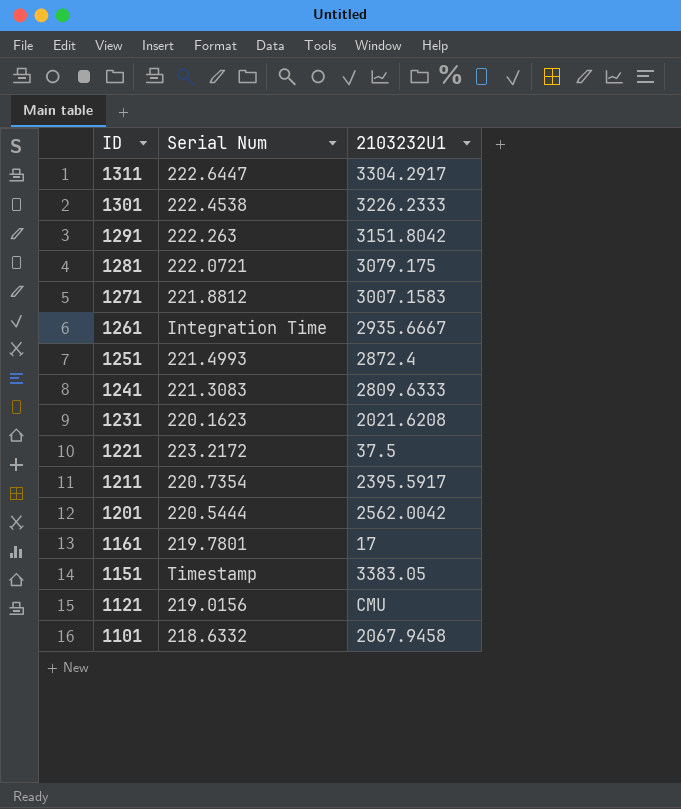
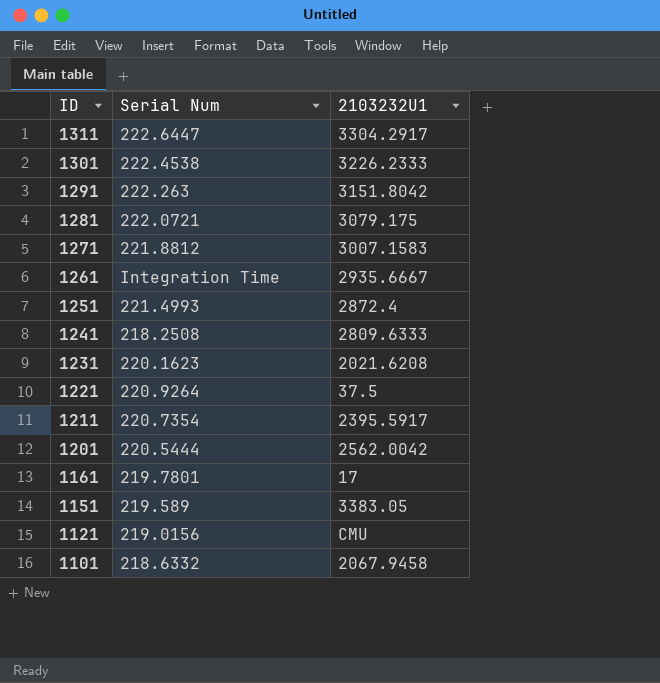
1241 | Serial Num: 221.3083 -> 218.2508
1221 | Serial Num: 223.2172 -> 220.9264
1151 | Serial Num: Timestamp -> 219.589

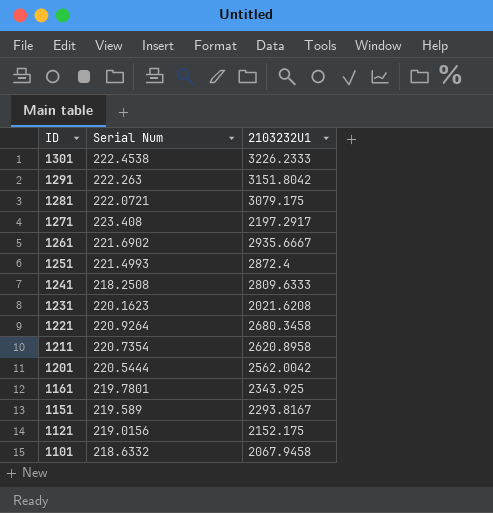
row 1311: 222.6447 | 3304.2917 -> none
1271 | Serial Num: 221.8812 -> 223.408
1271 | 2103232U1: 3007.1583 -> 2197.2917
1261 | Serial Num: Integration Time -> 221.6902
1221 | 2103232U1: 37.5 -> 2680.3458
1211 | 2103232U1: 2395.5917 -> 2620.8958
1161 | 2103232U1: 17 -> 2343.925
1151 | 2103232U1: 3383.05 -> 2293.8167
1121 | 2103232U1: CMU -> 2152.175

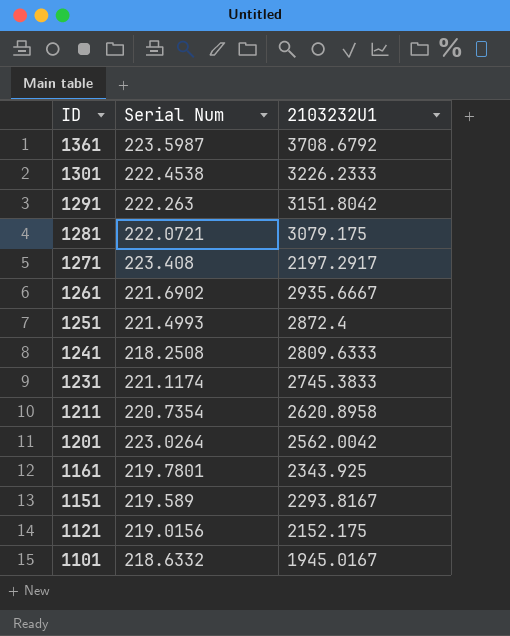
row 1221: 220.9264 | 2680.3458 -> none
row 1361: none -> 223.5987 | 3708.6792
1231 | Serial Num: 220.1623 -> 221.1174
1231 | 2103232U1: 2021.6208 -> 2745.3833
1201 | Serial Num: 220.5444 -> 223.0264
1101 | 2103232U1: 2067.9458 -> 1945.0167

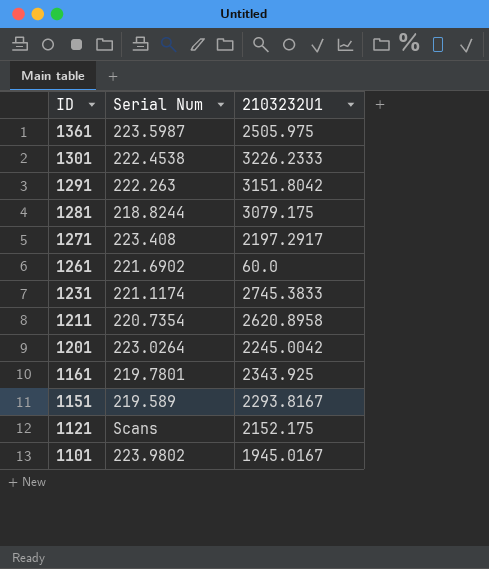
row 1251: 221.4993 | 2872.4 -> none
row 1241: 218.2508 | 2809.6333 -> none
1361 | 2103232U1: 3708.6792 -> 2505.975
1281 | Serial Num: 222.0721 -> 218.8244
1261 | 2103232U1: 2935.6667 -> 60.0
1201 | 2103232U1: 2562.0042 -> 2245.0042
1121 | Serial Num: 219.0156 -> Scans
1101 | Serial Num: 218.6332 -> 223.9802

